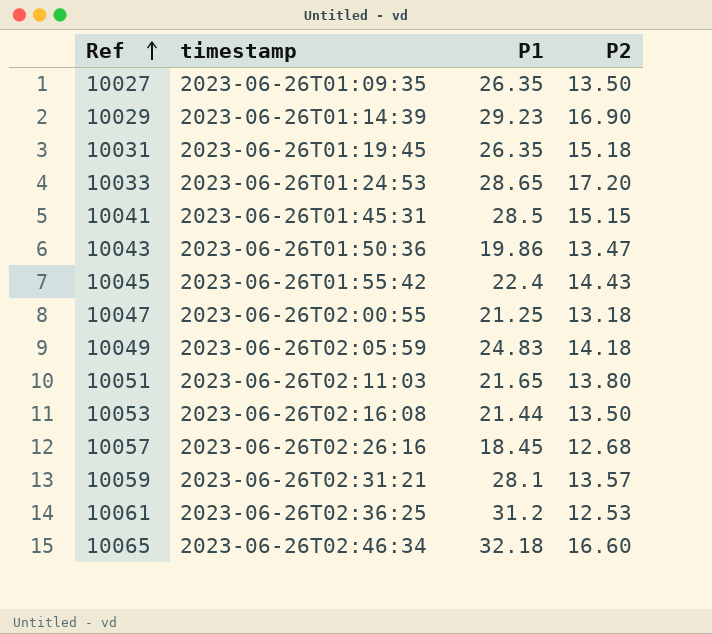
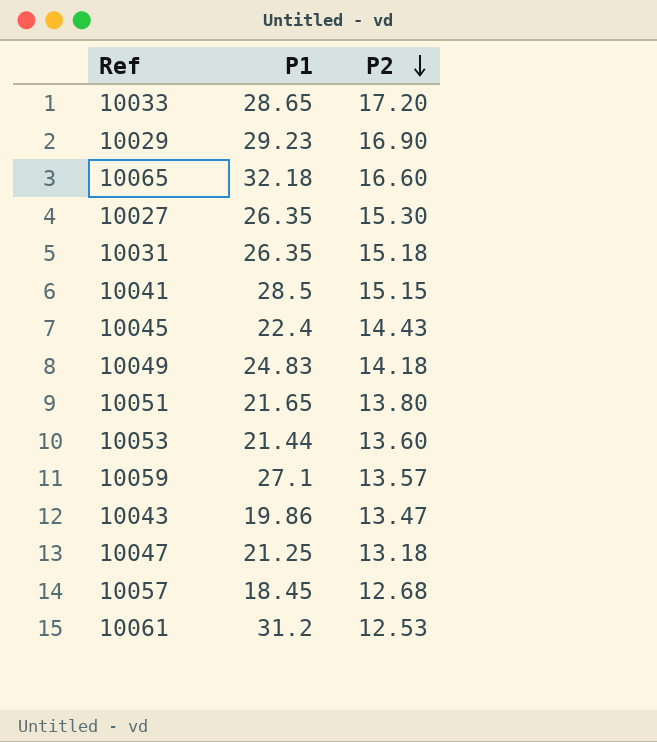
row order: Ref ascending -> P2 descending
column timestamp | position: 2 -> none
10027 | P2: 13.50 -> 15.30
10053 | P2: 13.50 -> 13.60
10059 | P1: 28.1 -> 27.1

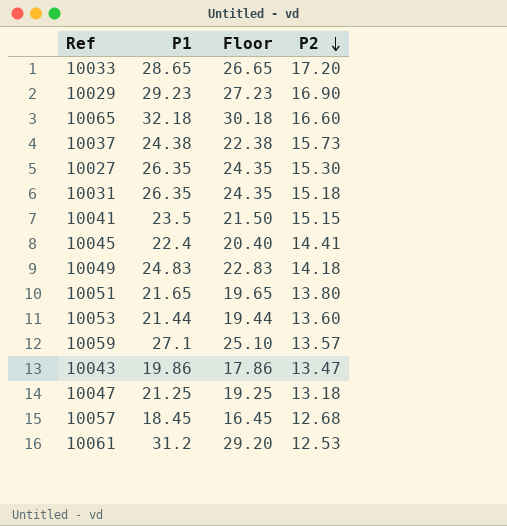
column Floor | formula: none -> [P1] - 2
row 10037: none -> 24.38 | 22.38 | 15.73
10041 | P1: 28.5 -> 23.5
10045 | P2: 14.43 -> 14.41

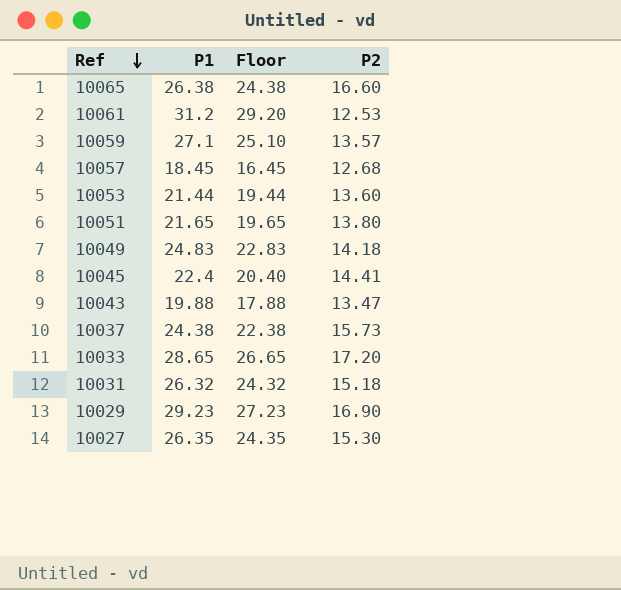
row order: P2 descending -> Ref descending
row 10041: 23.5 | 21.50 | 15.15 -> none
row 10047: 21.25 | 19.25 | 13.18 -> none
10065 | P1: 32.18 -> 26.38
10065 | Floor: 30.18 -> 24.38
10043 | P1: 19.86 -> 19.88
10043 | Floor: 17.86 -> 17.88
10031 | P1: 26.35 -> 26.32
10031 | Floor: 24.35 -> 24.32

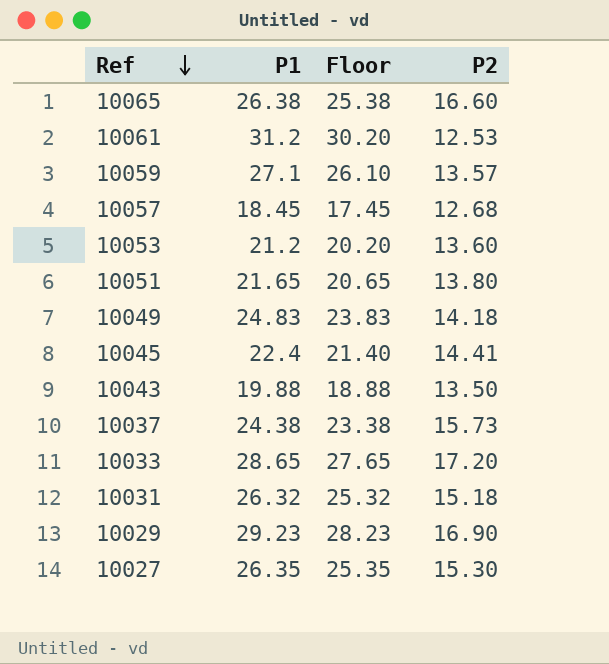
column Floor | formula: [P1] - 2 -> [P1] - 1
10053 | P1: 21.44 -> 21.2
10043 | P2: 13.47 -> 13.50

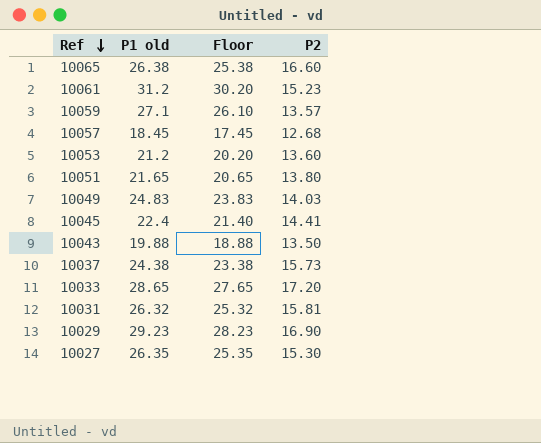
column name: P1 -> P1 old
10061 | P2: 12.53 -> 15.23
10049 | P2: 14.18 -> 14.03
10031 | P2: 15.18 -> 15.81

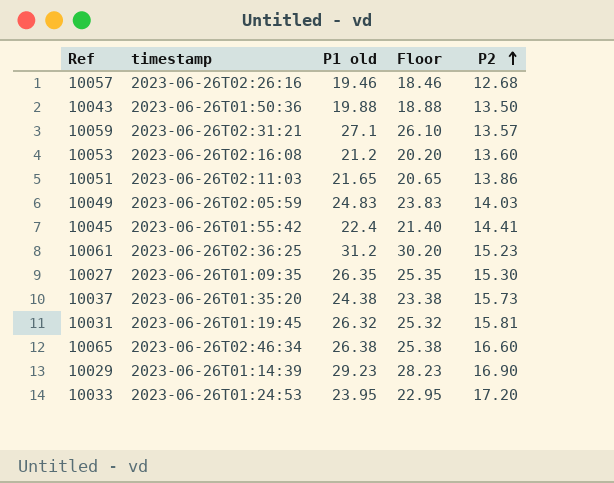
row order: Ref descending -> P2 ascending
column timestamp | position: none -> 2
10057 | P1 old: 18.45 -> 19.46
10057 | Floor: 17.45 -> 18.46
10051 | P2: 13.80 -> 13.86
10033 | P1 old: 28.65 -> 23.95
10033 | Floor: 27.65 -> 22.95

